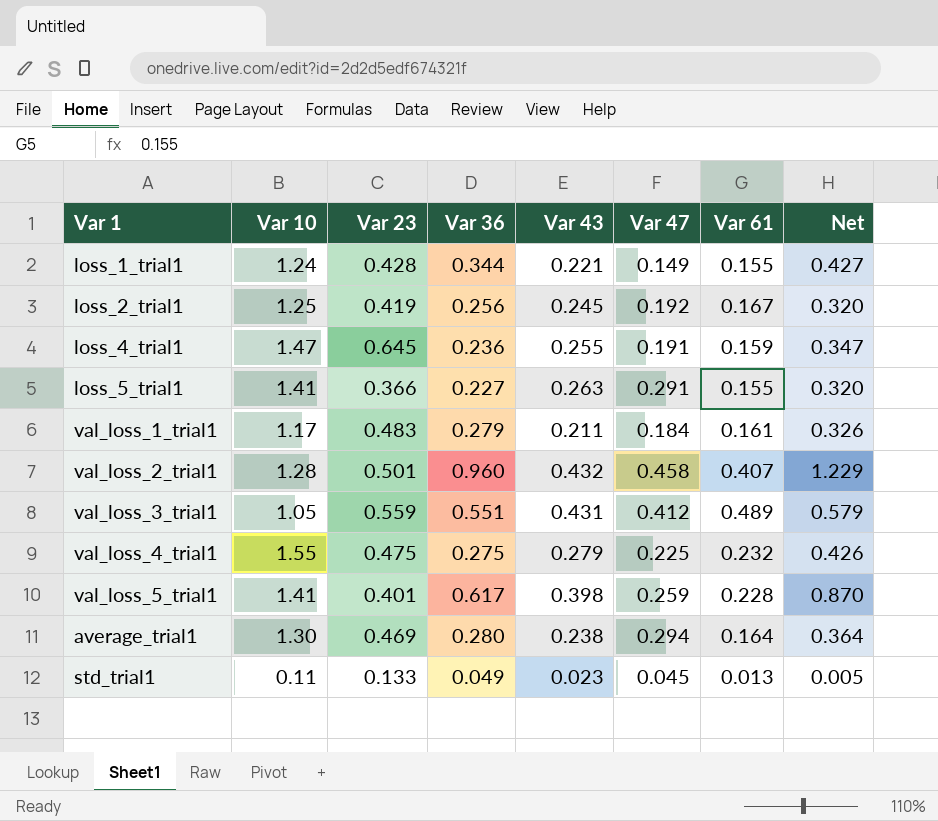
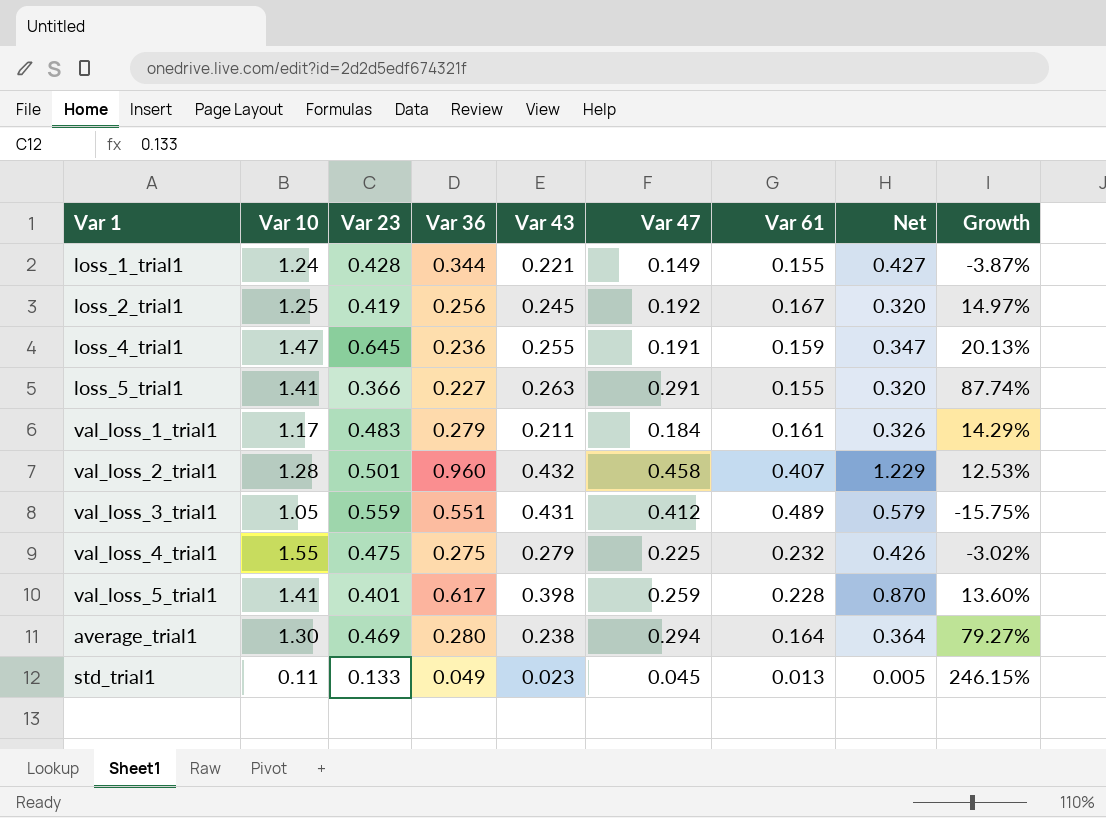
column Growth | formula: none -> ([Var 47] - [Var 61]) / [Var 61]

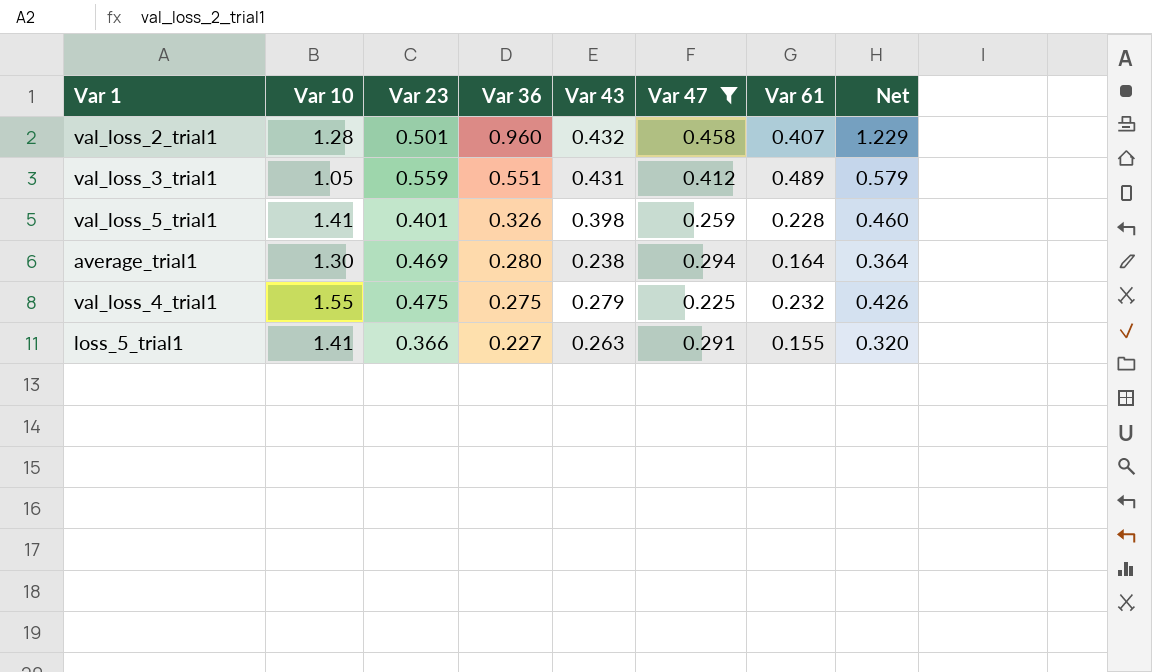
filter: none -> Var 47 >= 0.225
row order: none -> Var 36 descending
column Growth | formula: ([Var 47] - [Var 61]) / [Var 61] -> none
val_loss_5_trial1 | Var 36: 0.617 -> 0.326
val_loss_5_trial1 | Net: 0.870 -> 0.460

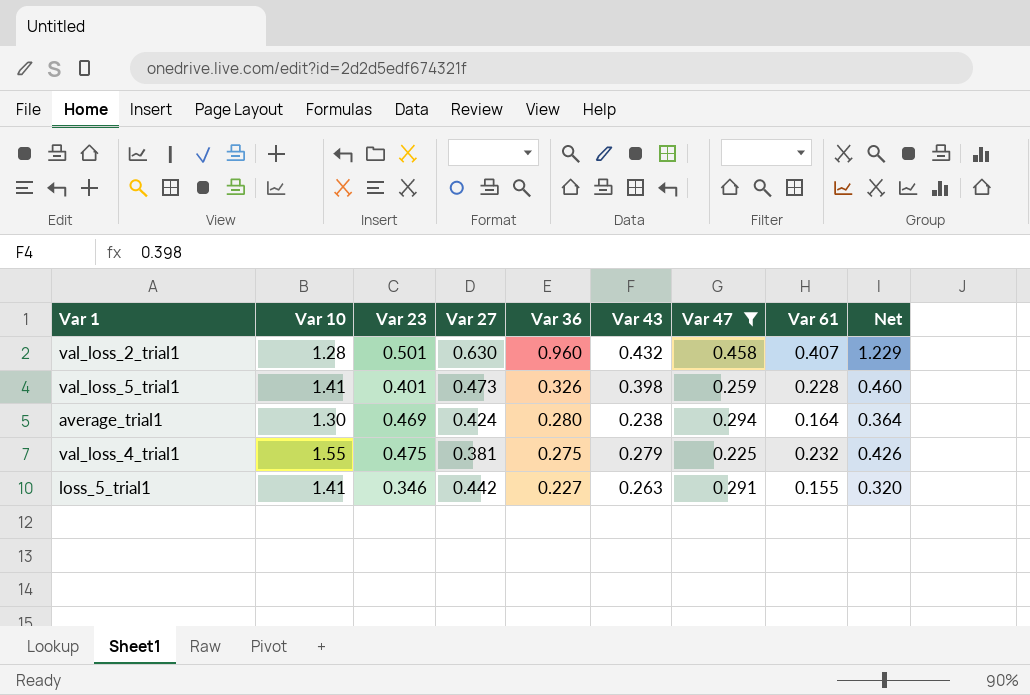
column Var 27 | position: none -> 4
row val_loss_3_trial1: 1.05 | 0.559 | 0.551 | 0.431 | 0.412 | 0.489 | 0.579 -> none
loss_5_trial1 | Var 23: 0.366 -> 0.346

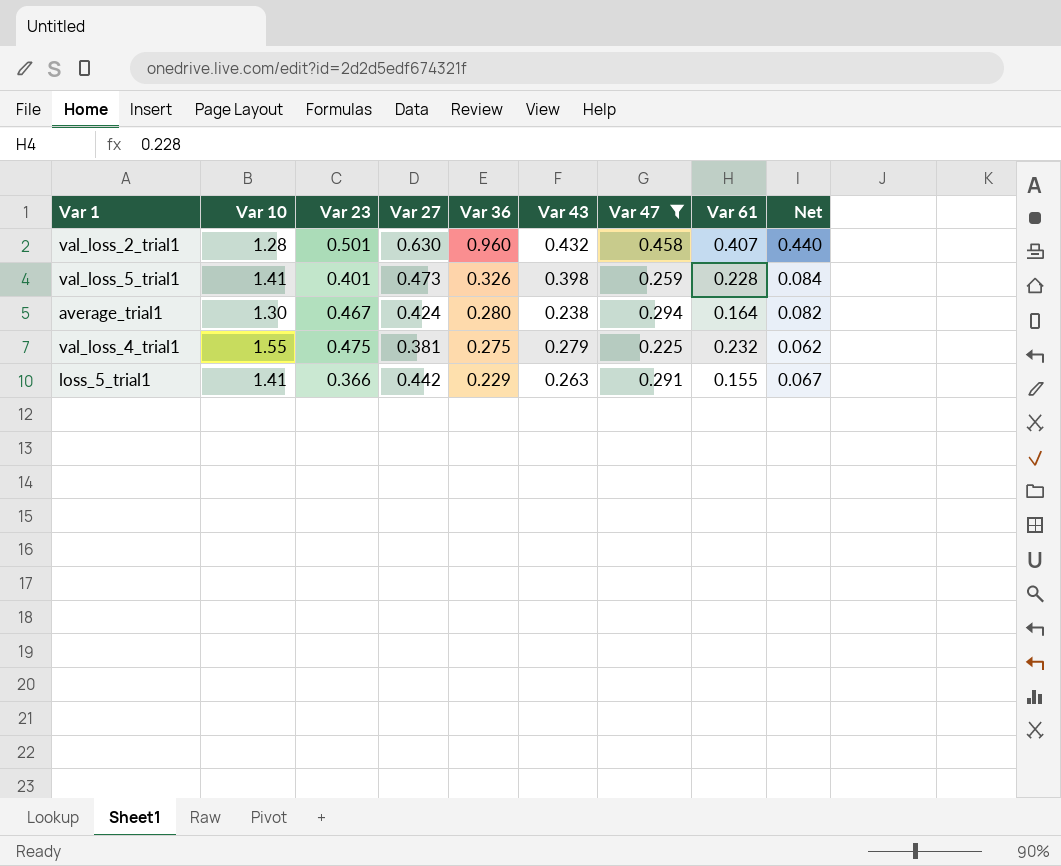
column Net | formula: [Var 10] * [Var 36] -> [Var 36] * [Var 47]
average_trial1 | Var 23: 0.469 -> 0.467
loss_5_trial1 | Var 23: 0.346 -> 0.366
loss_5_trial1 | Var 36: 0.227 -> 0.229

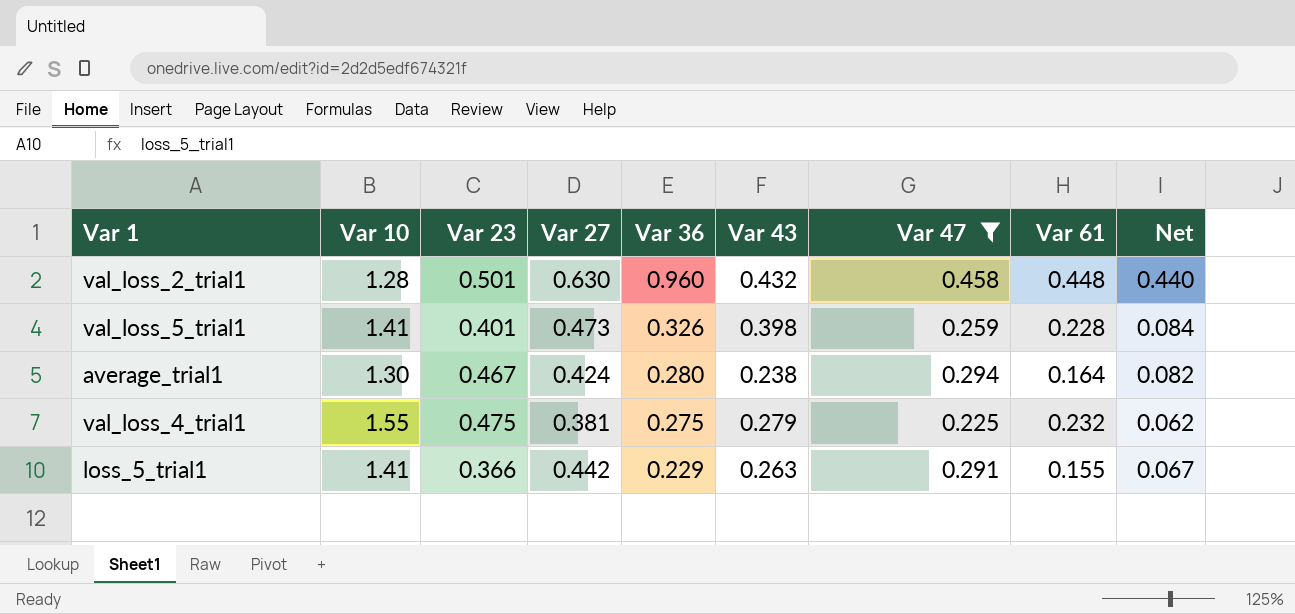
val_loss_2_trial1 | Var 61: 0.407 -> 0.448

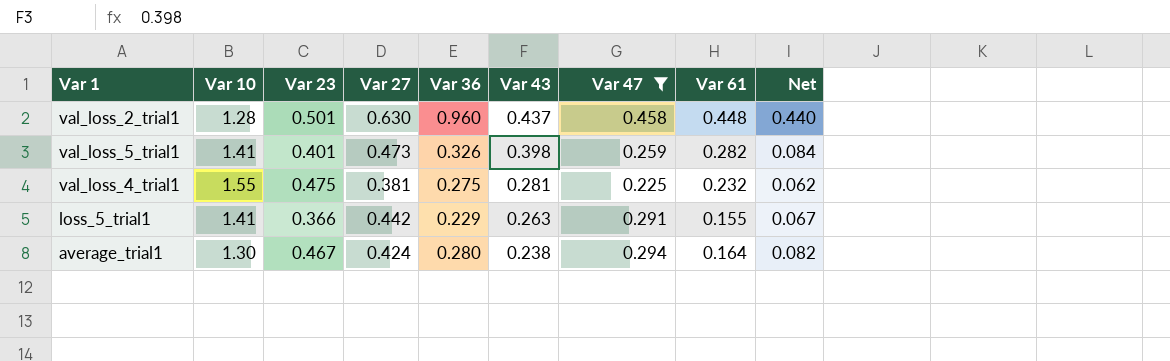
row order: Var 36 descending -> Var 43 descending
val_loss_2_trial1 | Var 43: 0.432 -> 0.437
val_loss_5_trial1 | Var 61: 0.228 -> 0.282
val_loss_4_trial1 | Var 43: 0.279 -> 0.281

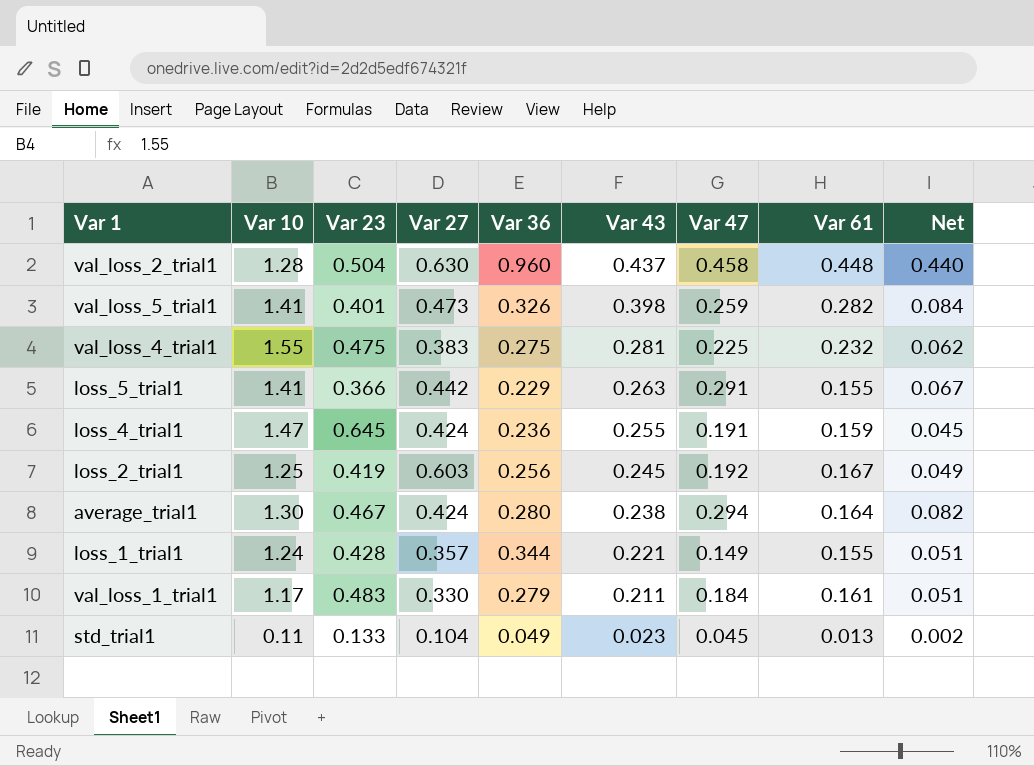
filter: Var 47 >= 0.225 -> none
val_loss_2_trial1 | Var 23: 0.501 -> 0.504
val_loss_4_trial1 | Var 27: 0.381 -> 0.383

